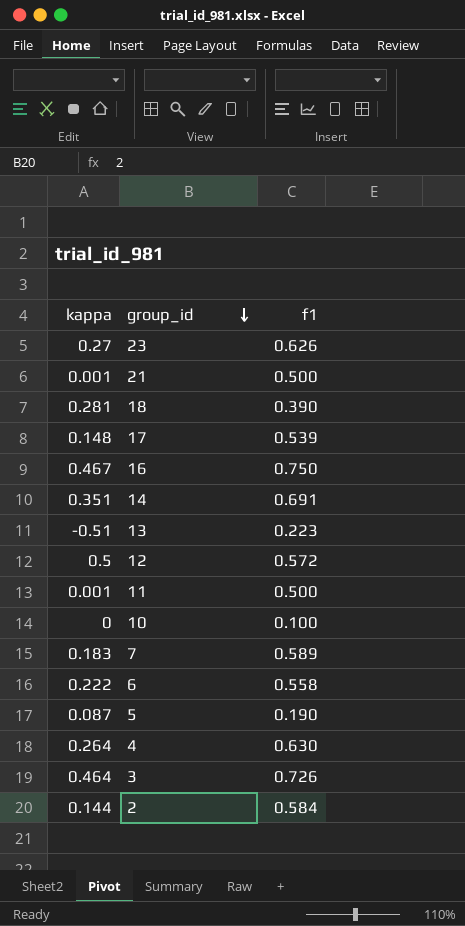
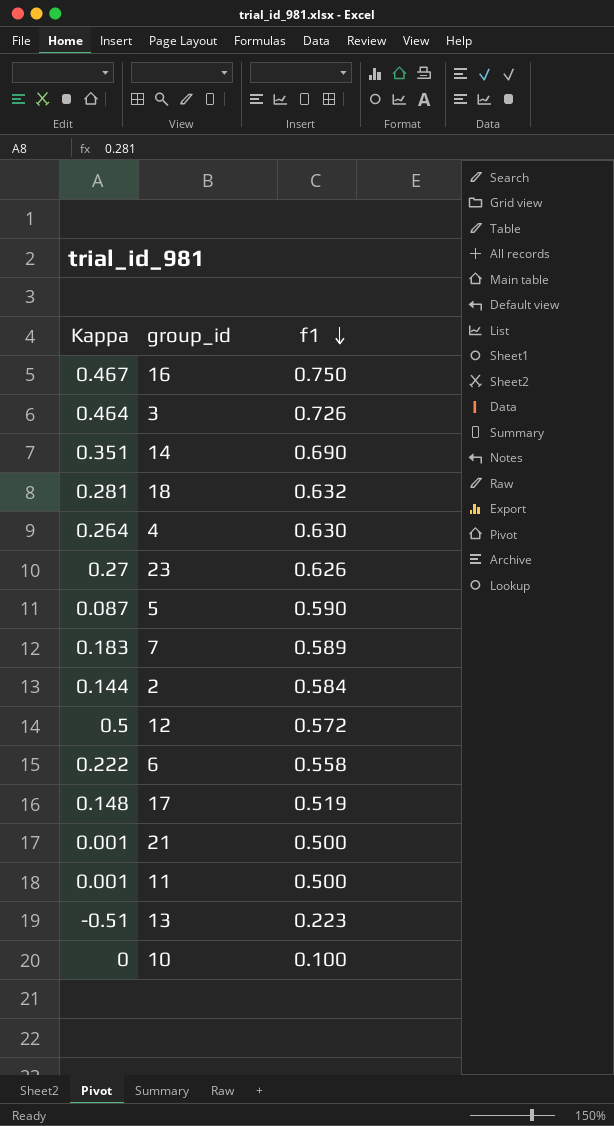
row order: group_id descending -> f1 descending
column name: kappa -> Kappa
14 | f1: 0.691 -> 0.690
18 | f1: 0.390 -> 0.632
5 | f1: 0.190 -> 0.590
17 | f1: 0.539 -> 0.519

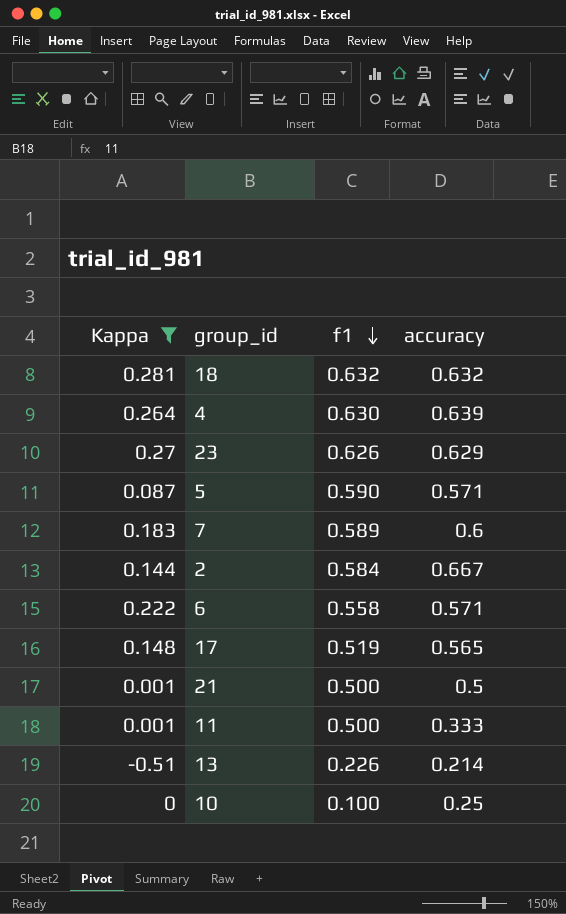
filter: none -> Kappa <= 0.281
column accuracy | position: none -> 4
13 | f1: 0.223 -> 0.226

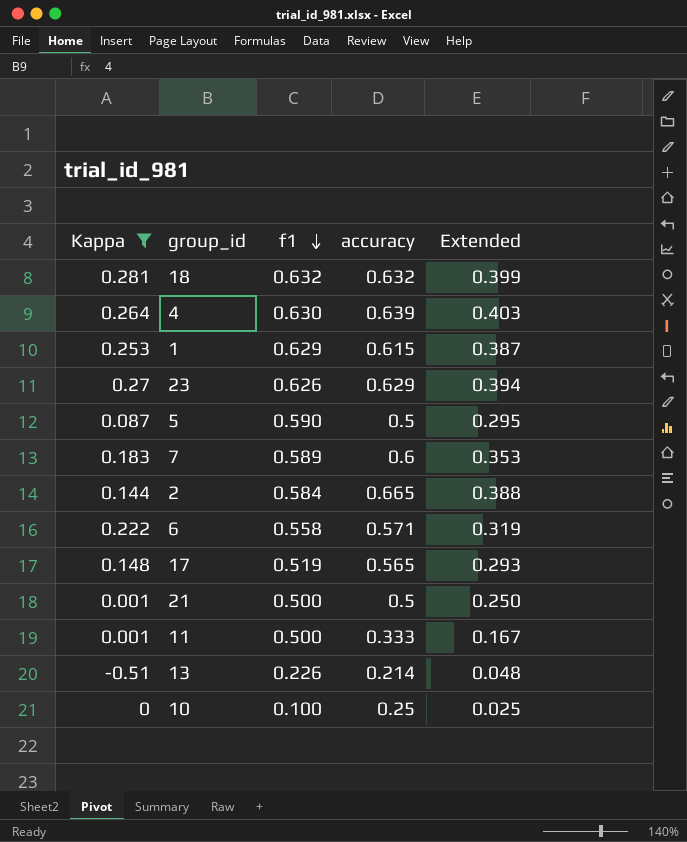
column Extended | formula: none -> [f1] * [accuracy]
row 1: none -> 0.253 | 0.629 | 0.615 | 0.387
5 | accuracy: 0.571 -> 0.5
2 | accuracy: 0.667 -> 0.665

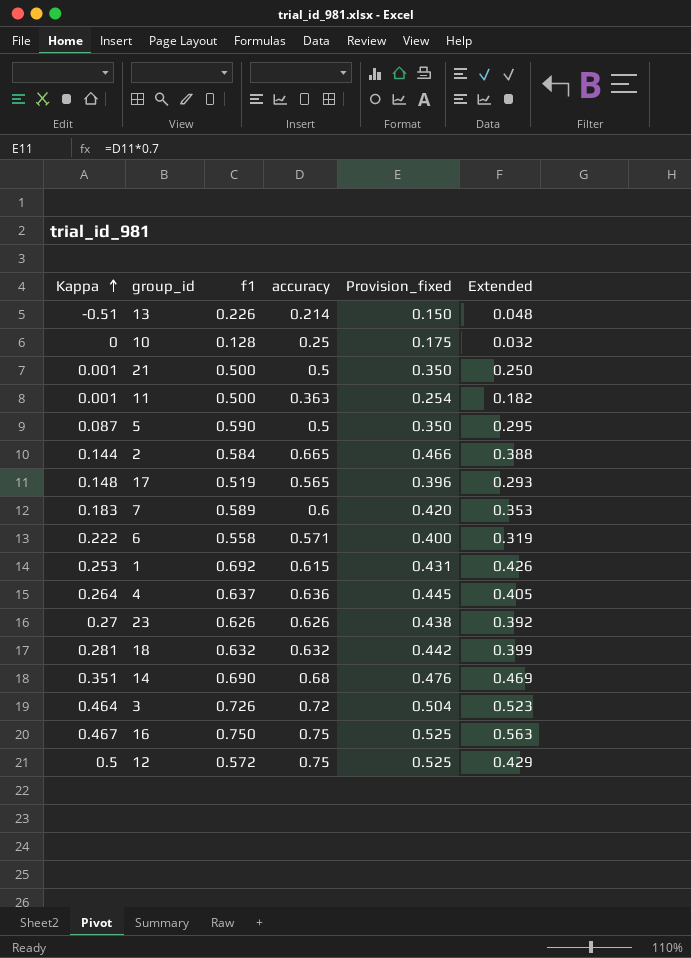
filter: Kappa <= 0.281 -> none
row order: f1 descending -> Kappa ascending
column Provision_fixed | formula: none -> [accuracy] * 0.7
10 | f1: 0.100 -> 0.128
10 | Extended: 0.025 -> 0.032
11 | accuracy: 0.333 -> 0.363
11 | Extended: 0.167 -> 0.182
1 | f1: 0.629 -> 0.692
1 | Extended: 0.387 -> 0.426
4 | f1: 0.630 -> 0.637
4 | accuracy: 0.639 -> 0.636
4 | Extended: 0.403 -> 0.405
23 | accuracy: 0.629 -> 0.626
23 | Extended: 0.394 -> 0.392

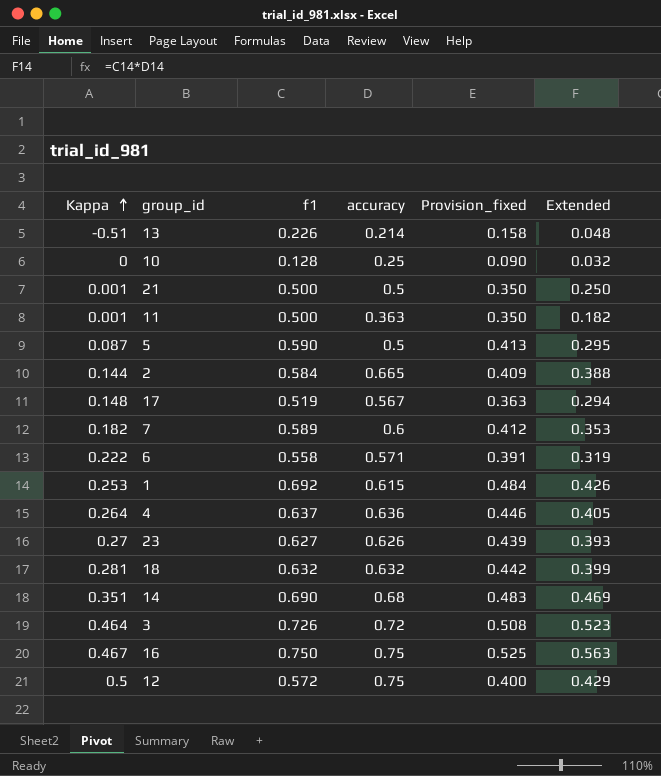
column Provision_fixed | formula: [accuracy] * 0.7 -> [f1] * 0.7
17 | accuracy: 0.565 -> 0.567
17 | Extended: 0.293 -> 0.294
7 | Kappa: 0.183 -> 0.182
23 | f1: 0.626 -> 0.627
23 | Extended: 0.392 -> 0.393

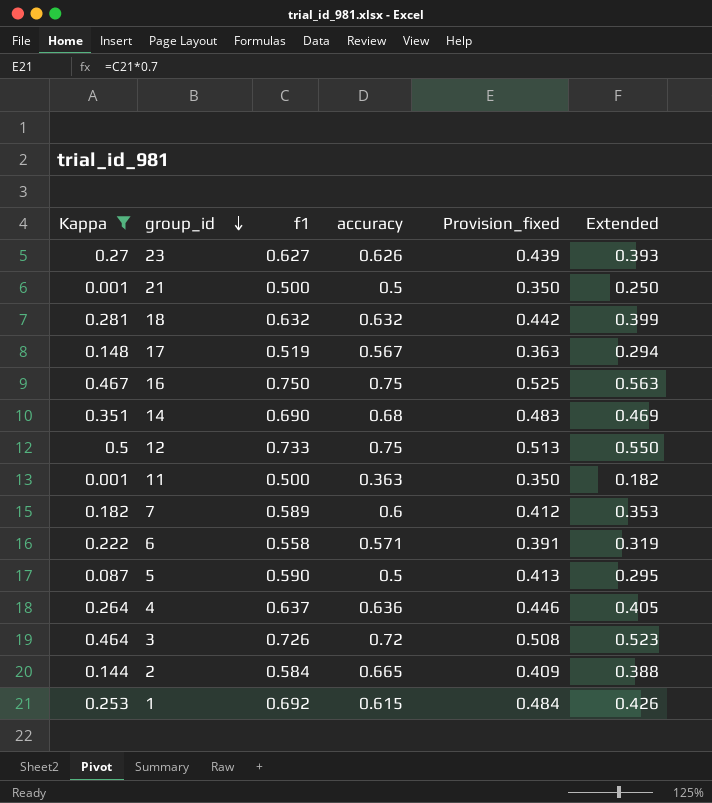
filter: none -> Kappa >= 0.001
row order: Kappa ascending -> group_id descending
12 | f1: 0.572 -> 0.733
12 | Provision_fixed: 0.400 -> 0.513
12 | Extended: 0.429 -> 0.550

